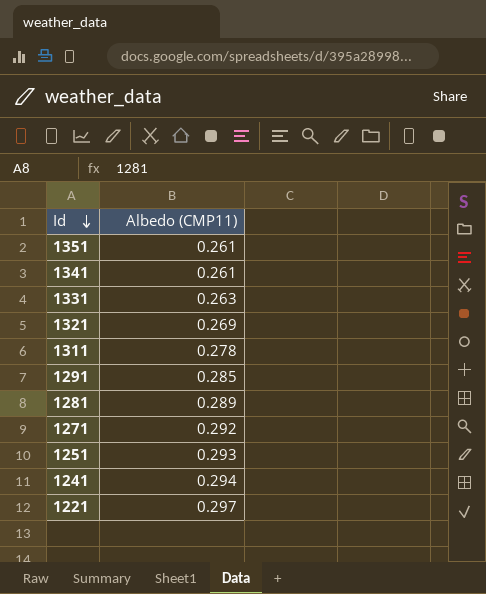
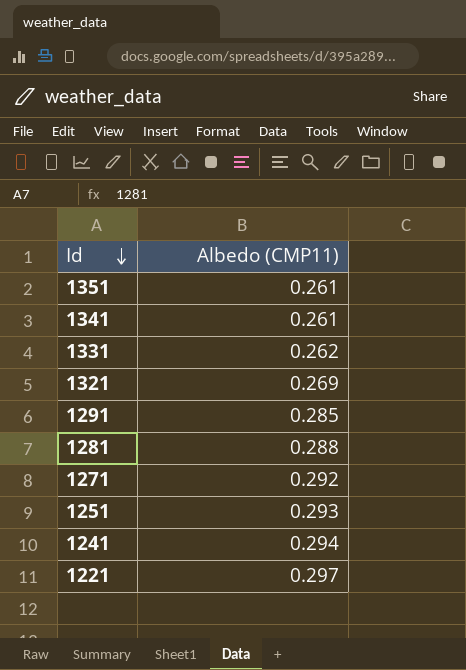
row 1311: 0.278 -> none
1331 | Albedo (CMP11): 0.263 -> 0.262
1281 | Albedo (CMP11): 0.289 -> 0.288

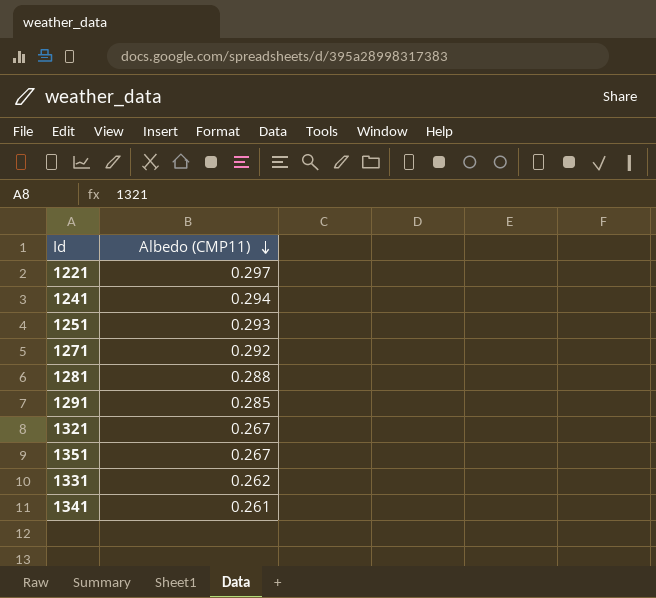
row order: Id descending -> Albedo (CMP11) descending
1321 | Albedo (CMP11): 0.269 -> 0.267
1351 | Albedo (CMP11): 0.261 -> 0.267

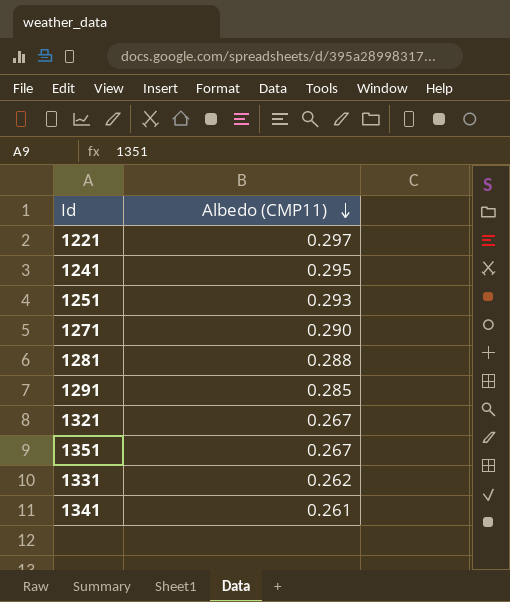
1241 | Albedo (CMP11): 0.294 -> 0.295
1271 | Albedo (CMP11): 0.292 -> 0.290

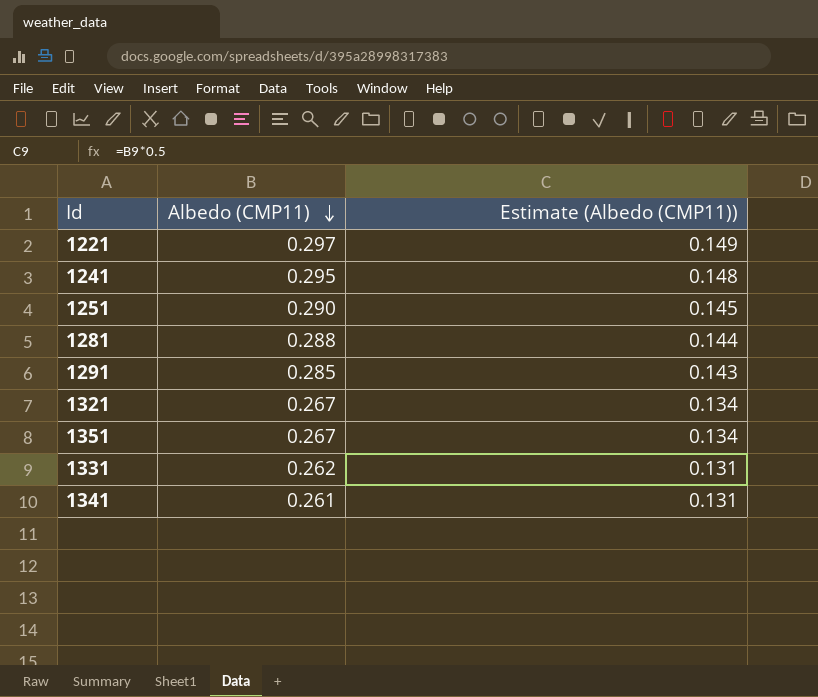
column Estimate (Albedo (CMP11)) | formula: none -> [Albedo (CMP11)] * 0.5
row 1271: 0.290 -> none
1251 | Albedo (CMP11): 0.293 -> 0.290

